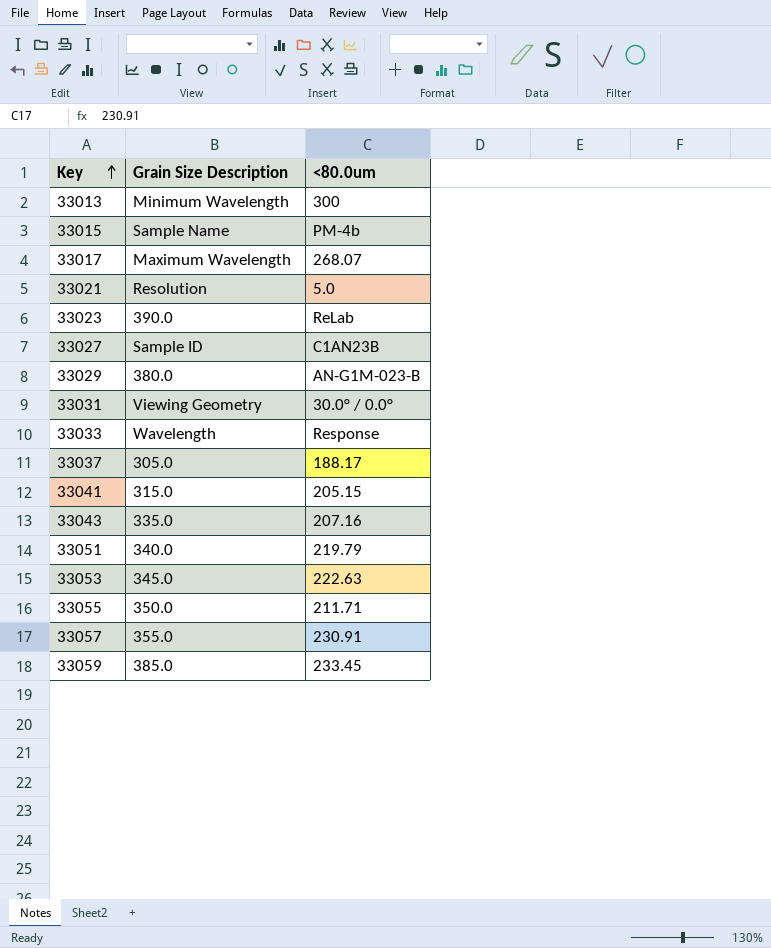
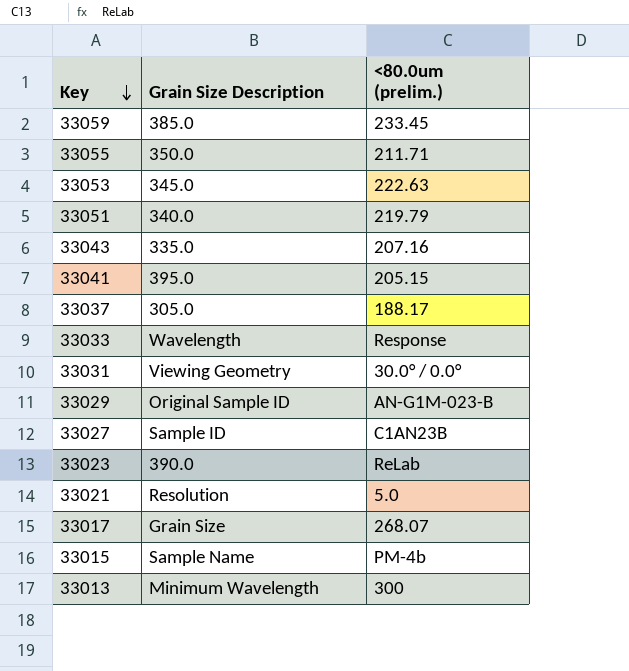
row order: Key ascending -> Key descending
column name: <80.0um -> <80.0um (prelim.)
row 33057: 355.0 | 230.91 -> none
33041 | Grain Size Description: 315.0 -> 395.0
33029 | Grain Size Description: 380.0 -> Original Sample ID
33017 | Grain Size Description: Maximum Wavelength -> Grain Size

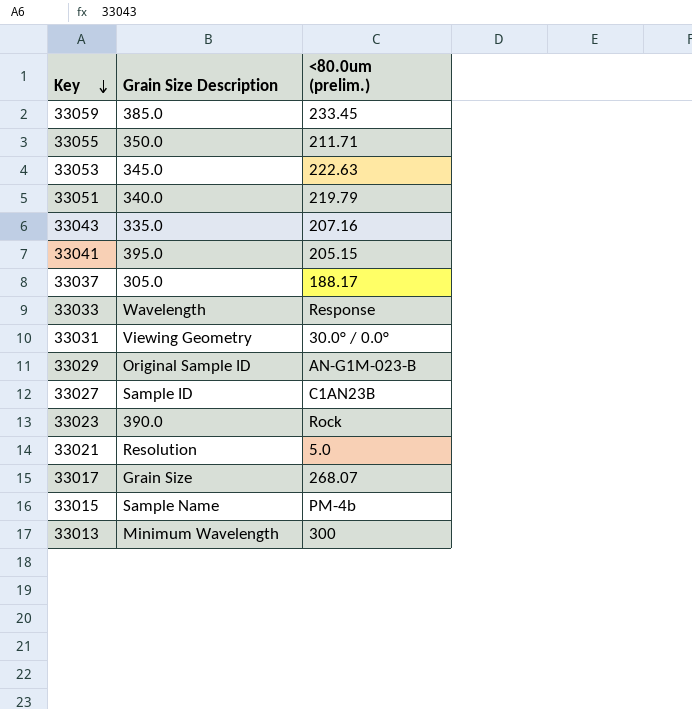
33023 | <80.0um (prelim.): ReLab -> Rock

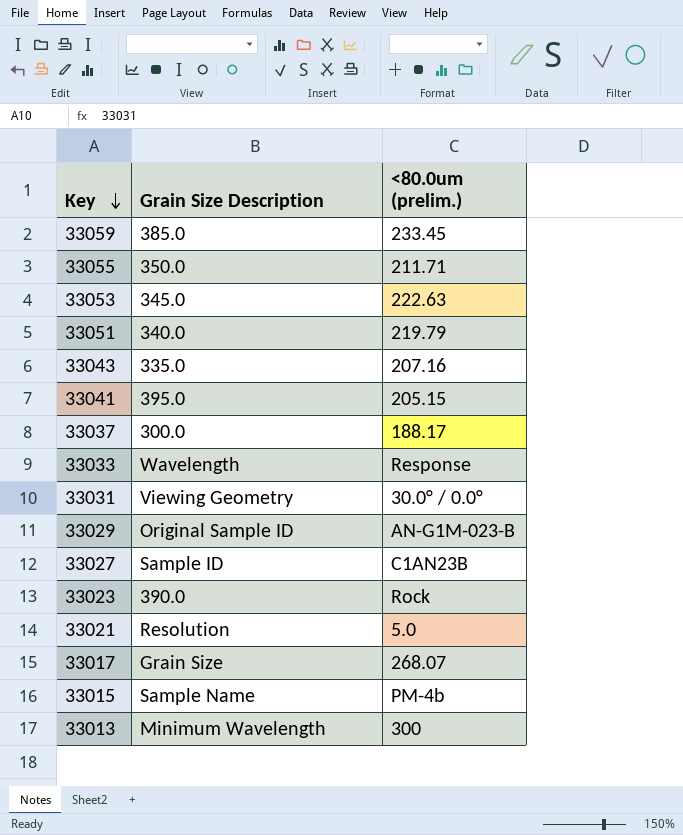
33037 | Grain Size Description: 305.0 -> 300.0

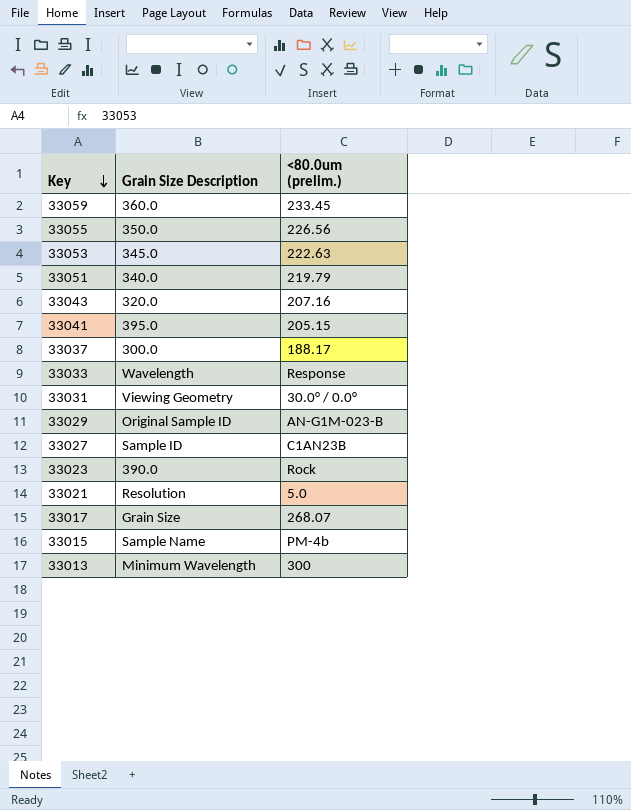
33059 | Grain Size Description: 385.0 -> 360.0
33055 | <80.0um (prelim.): 211.71 -> 226.56
33043 | Grain Size Description: 335.0 -> 320.0

